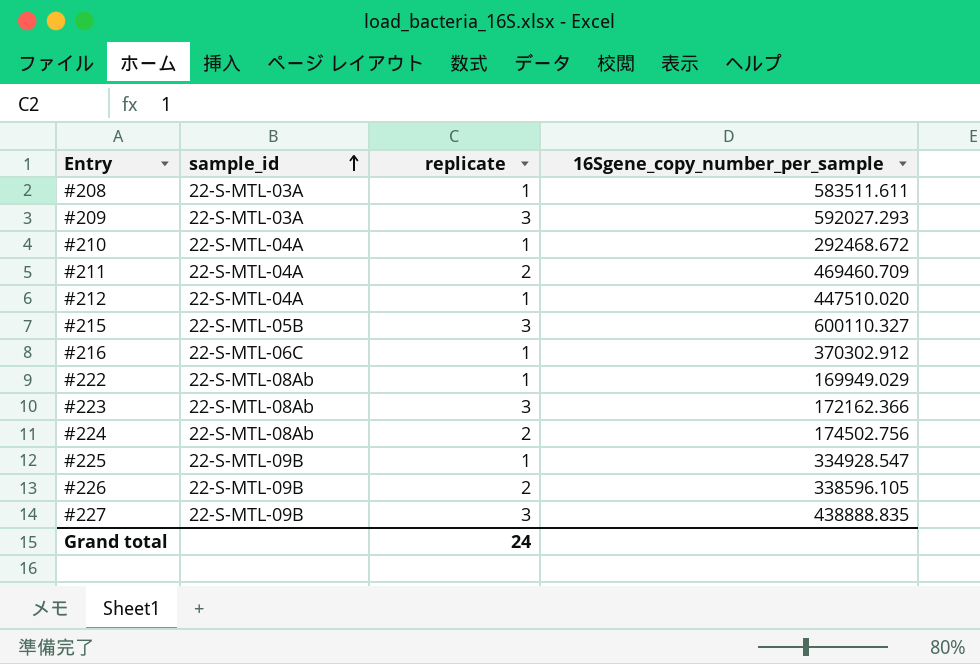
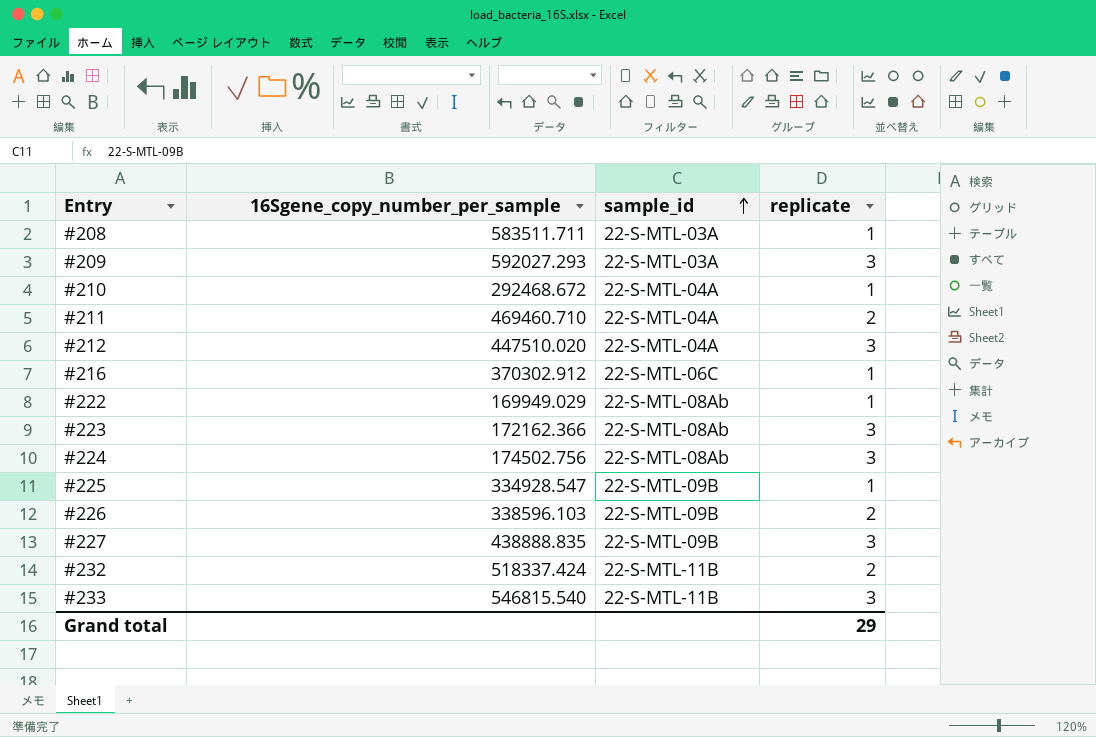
column 16Sgene_copy_number_per_sample | position: 4 -> 2
row #215: 22-S-MTL-05B | 3 | 600110.327 -> none
#208 | 16Sgene_copy_number_per_sample: 583511.611 -> 583511.711
#211 | 16Sgene_copy_number_per_sample: 469460.709 -> 469460.710
#212 | replicate: 1 -> 3
#224 | replicate: 2 -> 3
#226 | 16Sgene_copy_number_per_sample: 338596.105 -> 338596.103
row #232: none -> 518337.424 | 22-S-MTL-11B | 2
row #233: none -> 546815.540 | 22-S-MTL-11B | 3
Grand total | replicate: 24 -> 29

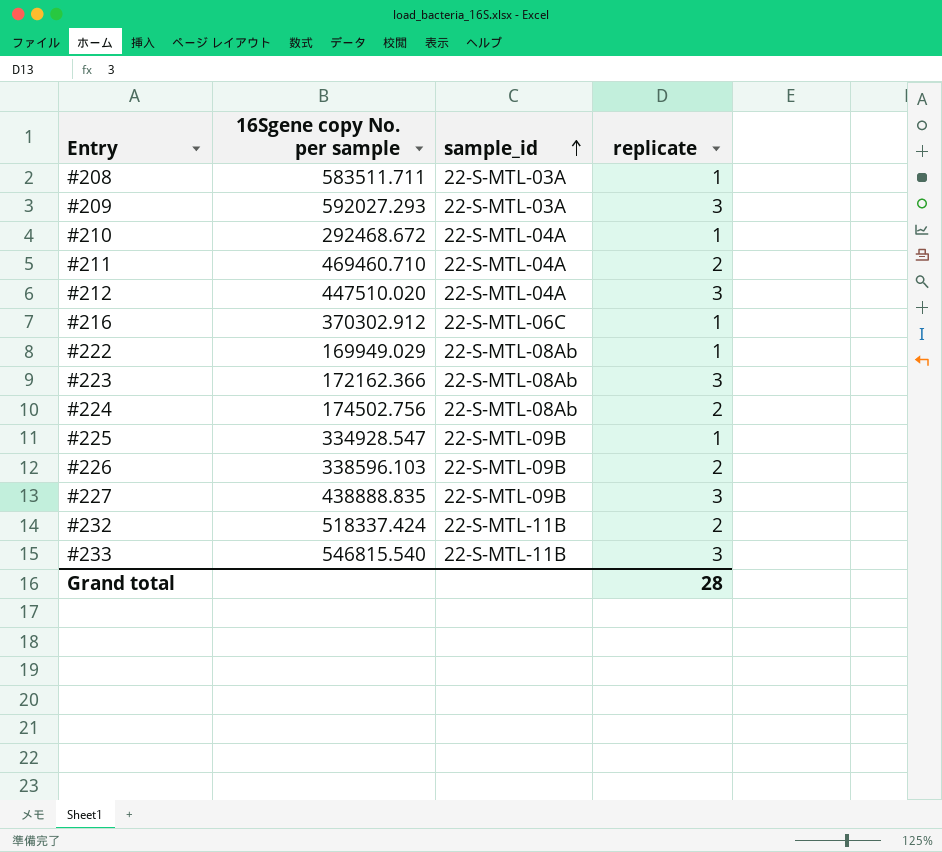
column name: 16Sgene_copy_number_per_sample -> 16Sgene copy No. per sample
#224 | replicate: 3 -> 2
Grand total | replicate: 29 -> 28

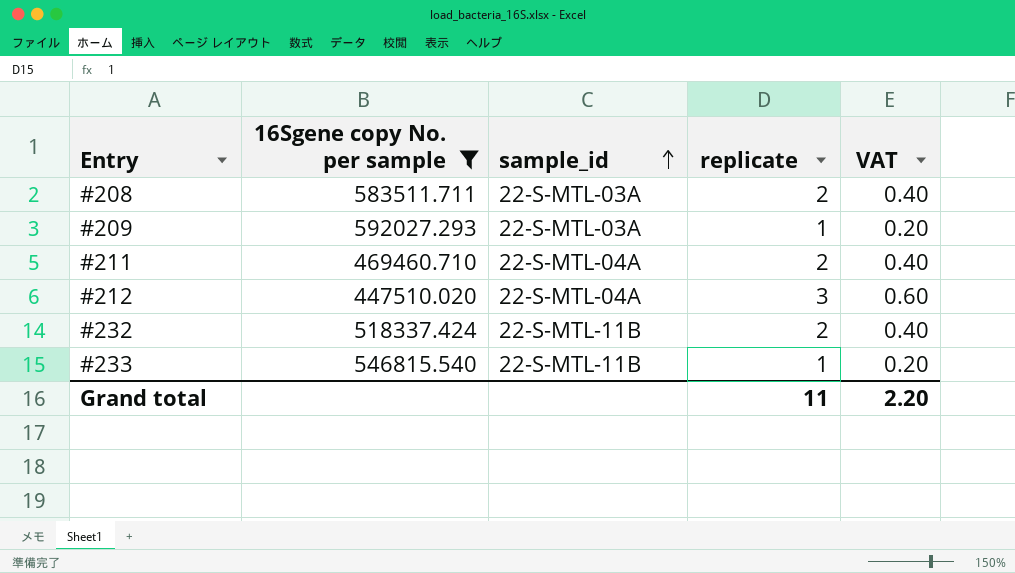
filter: none -> 16Sgene copy No. per sample >= 447510.020
column VAT | formula: none -> [replicate] * 0.2
#208 | replicate: 1 -> 2
#209 | replicate: 3 -> 1
#233 | replicate: 3 -> 1
Grand total | replicate: 28 -> 11

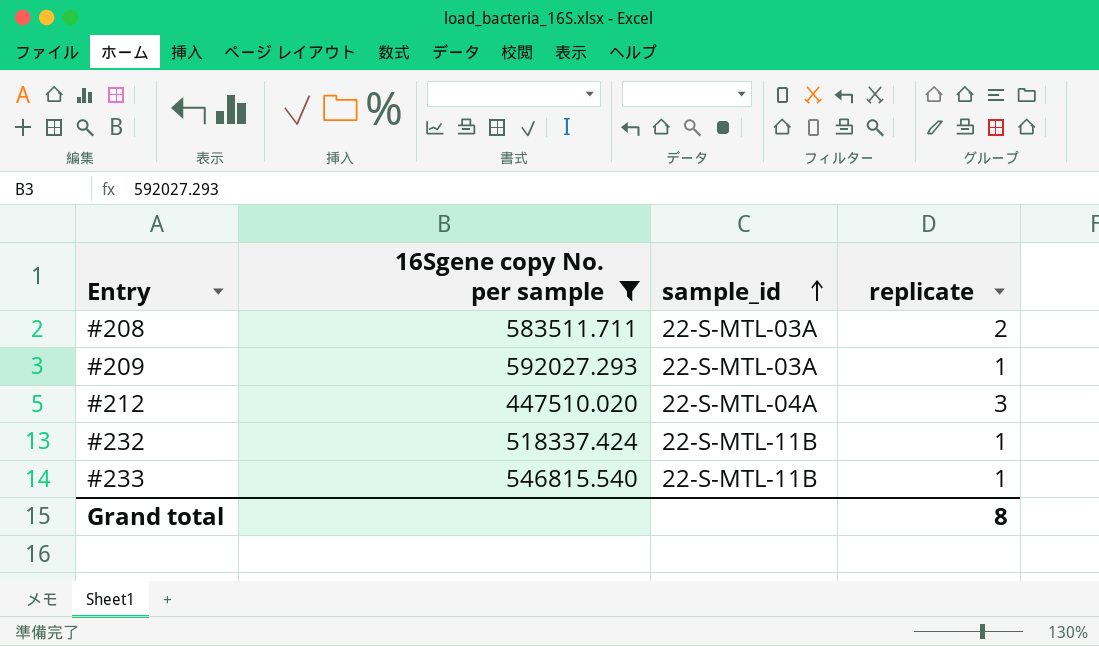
column VAT | formula: [replicate] * 0.2 -> none
row #211: 469460.710 | 22-S-MTL-04A | 2 | 0.40 -> none
#232 | replicate: 2 -> 1
Grand total | replicate: 11 -> 8

